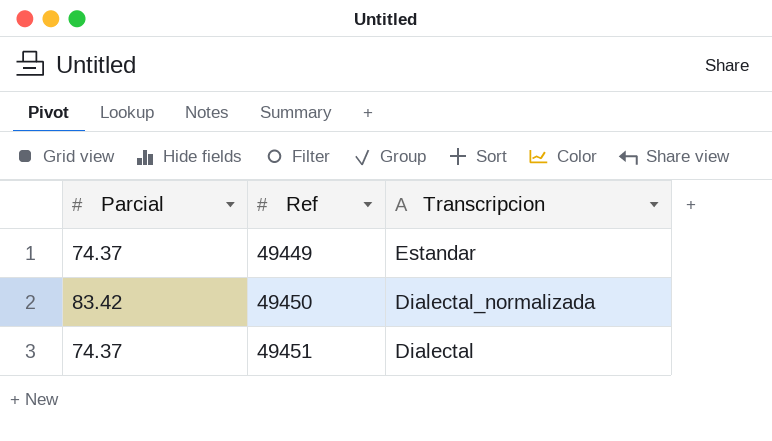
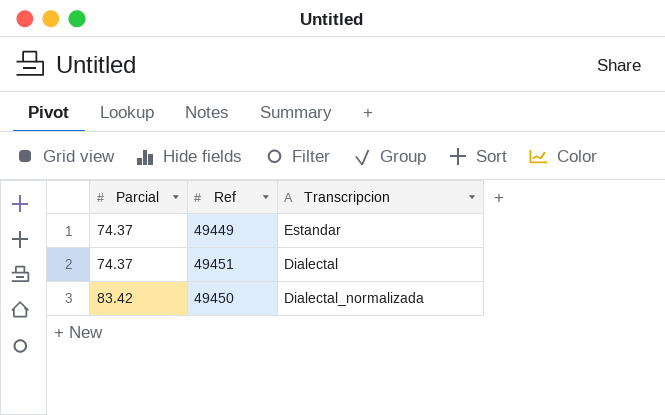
row order: Ref ascending -> Parcial ascending

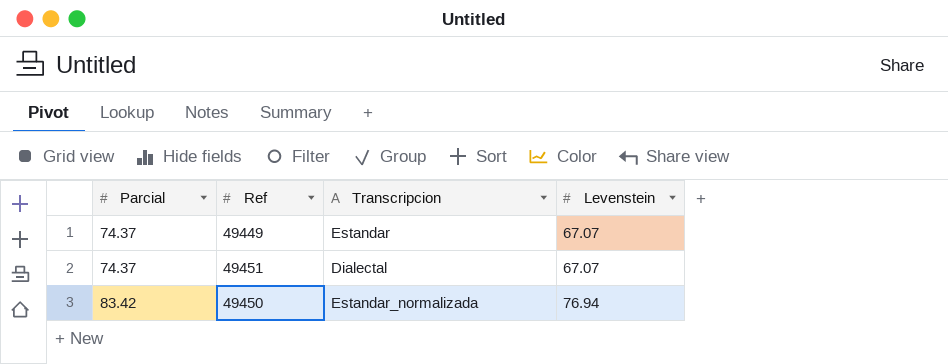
column Levenstein | position: none -> 4
49450 | Transcripcion: Dialectal_normalizada -> Estandar_normalizada

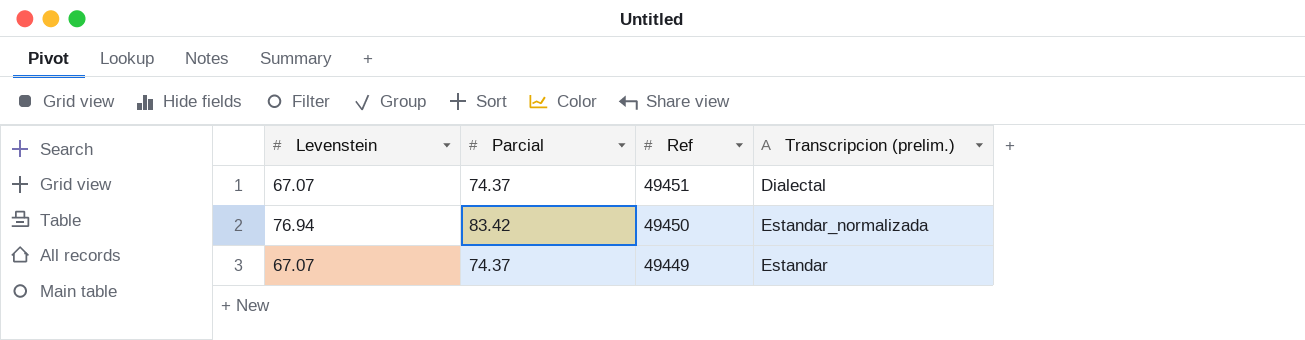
row order: Parcial ascending -> Ref descending
column Levenstein | position: 4 -> 1
column name: Transcripcion -> Transcripcion (prelim.)

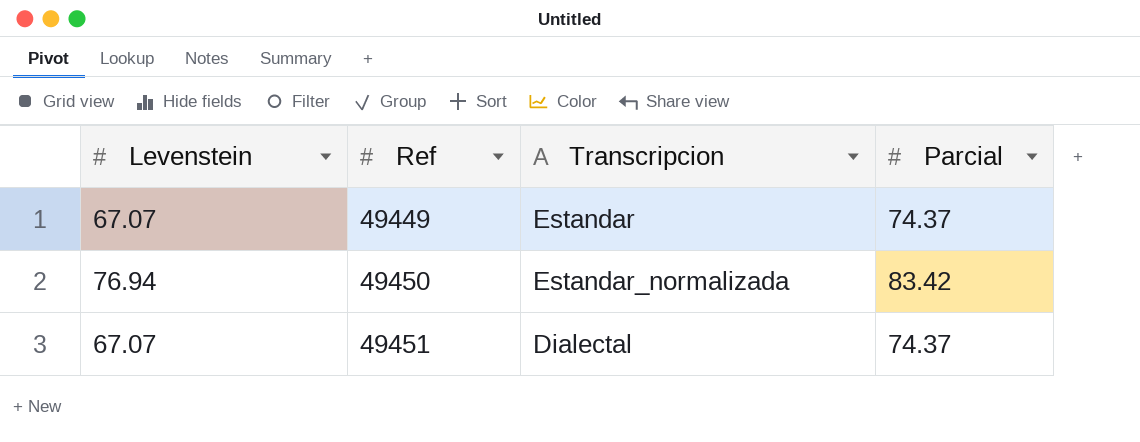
row order: Ref descending -> Ref ascending
column name: Transcripcion (prelim.) -> Transcripcion
column Parcial | position: 2 -> 4

